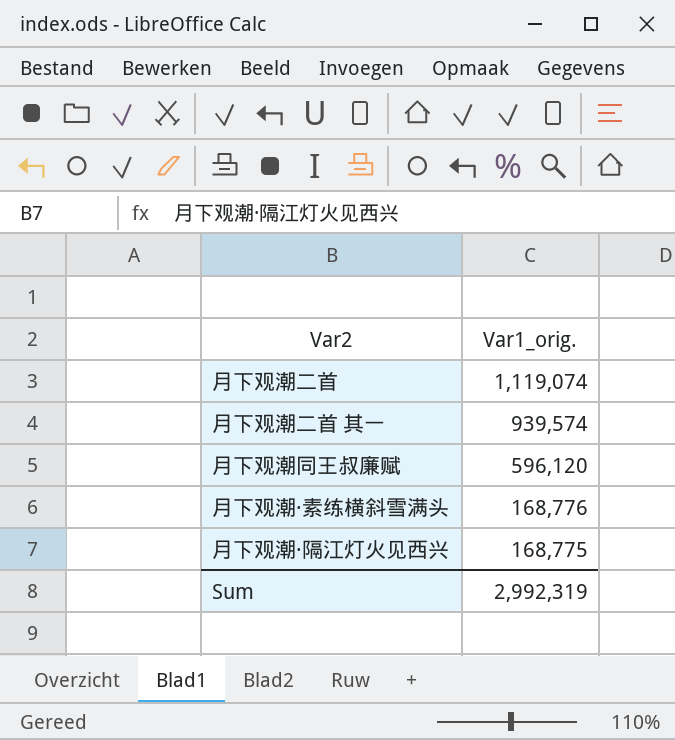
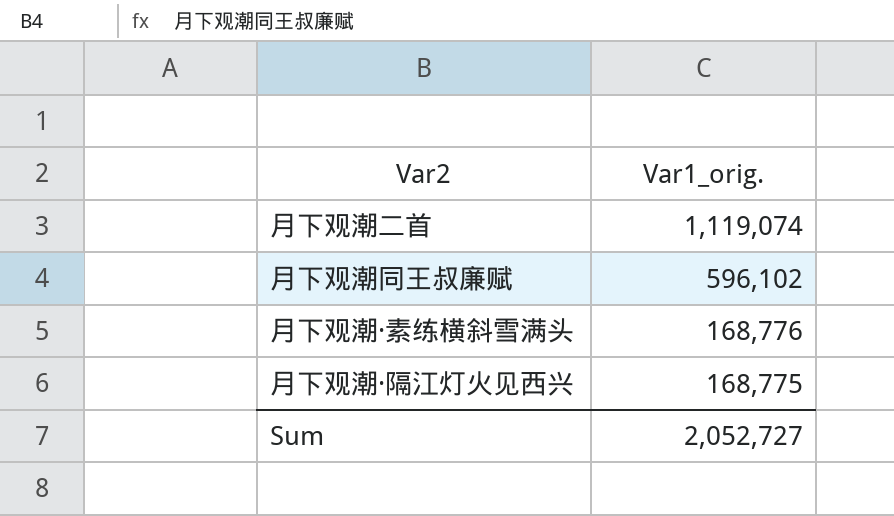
row 月下观潮二首 其一: 939,574 -> none
月下观潮同王叔廉赋 | Var1_orig.: 596,120 -> 596,102
Sum | Var1_orig.: 2,992,319 -> 2,052,727

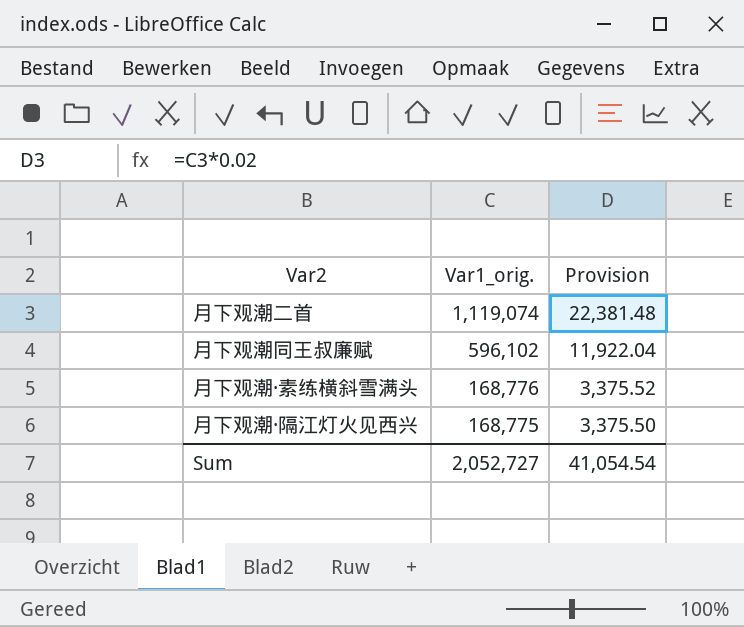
column Provision | formula: none -> [Var1_orig.] * 0.02

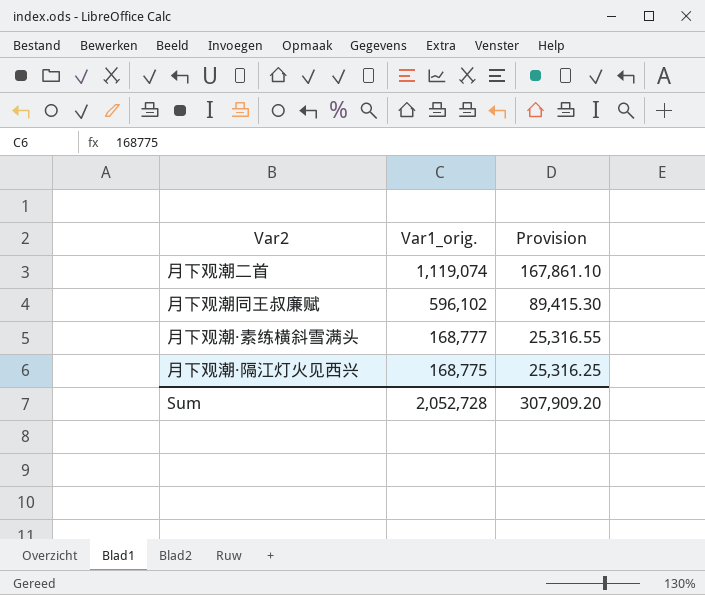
column Provision | formula: [Var1_orig.] * 0.02 -> [Var1_orig.] * 0.15
月下观潮·素练横斜雪满头 | Var1_orig.: 168,776 -> 168,777
Sum | Var1_orig.: 2,052,727 -> 2,052,728
Sum | Provision: 41,054.54 -> 307,909.20

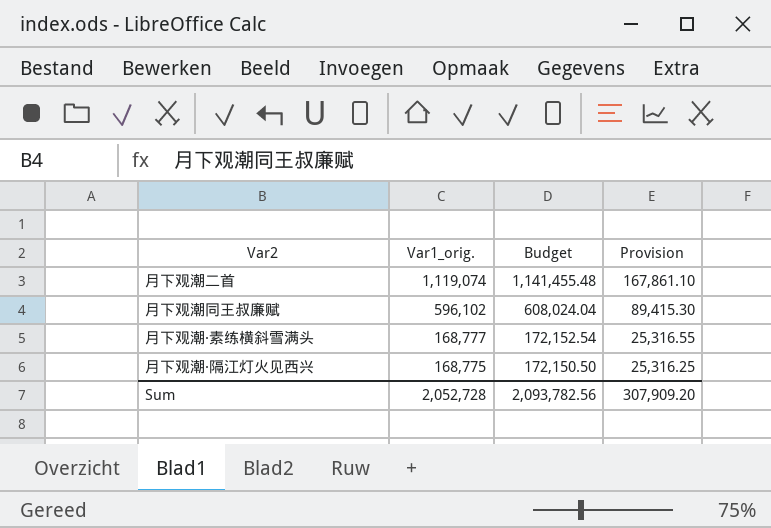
column Budget | formula: none -> [Var1_orig.] * 1.02

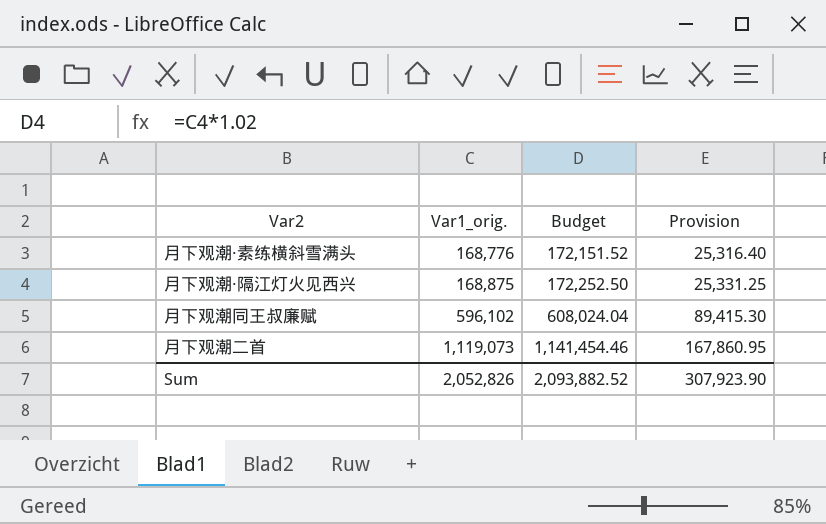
row order: Var1_orig. descending -> Var1_orig. ascending
月下观潮·素练横斜雪满头 | Var1_orig.: 168,777 -> 168,776
月下观潮·素练横斜雪满头 | Budget: 172,152.54 -> 172,151.52
月下观潮·素练横斜雪满头 | Provision: 25,316.55 -> 25,316.40
月下观潮·隔江灯火见西兴 | Var1_orig.: 168,775 -> 168,875
月下观潮·隔江灯火见西兴 | Budget: 172,150.50 -> 172,252.50
月下观潮·隔江灯火见西兴 | Provision: 25,316.25 -> 25,331.25
月下观潮二首 | Var1_orig.: 1,119,074 -> 1,119,073
月下观潮二首 | Budget: 1,141,455.48 -> 1,141,454.46
月下观潮二首 | Provision: 167,861.10 -> 167,860.95
Sum | Var1_orig.: 2,052,728 -> 2,052,826
Sum | Budget: 2,093,782.56 -> 2,093,882.52
Sum | Provision: 307,909.20 -> 307,923.90

